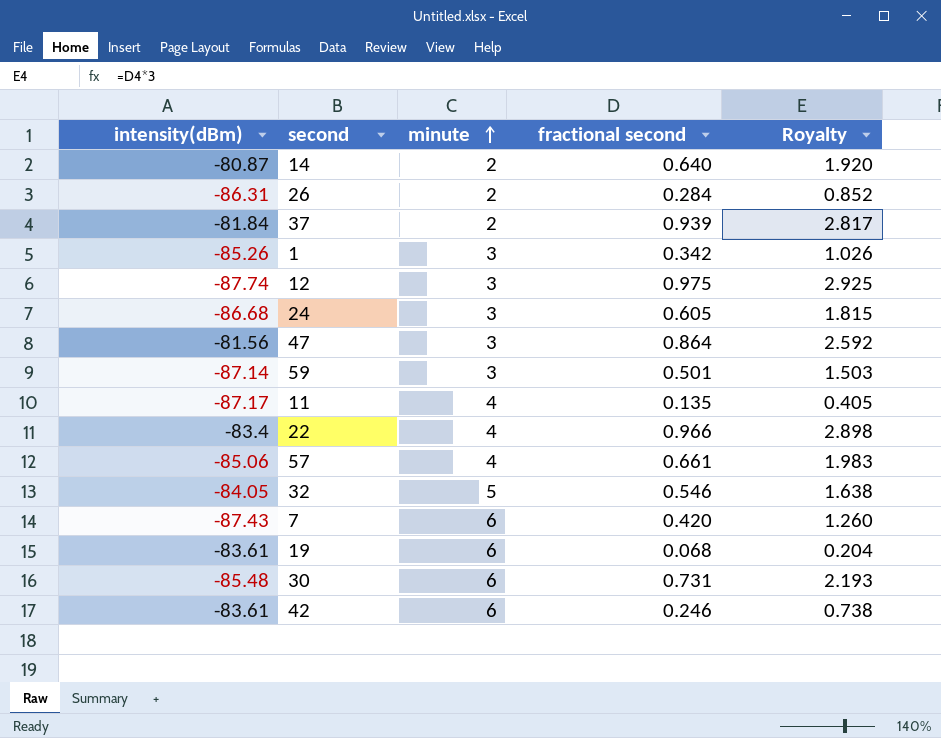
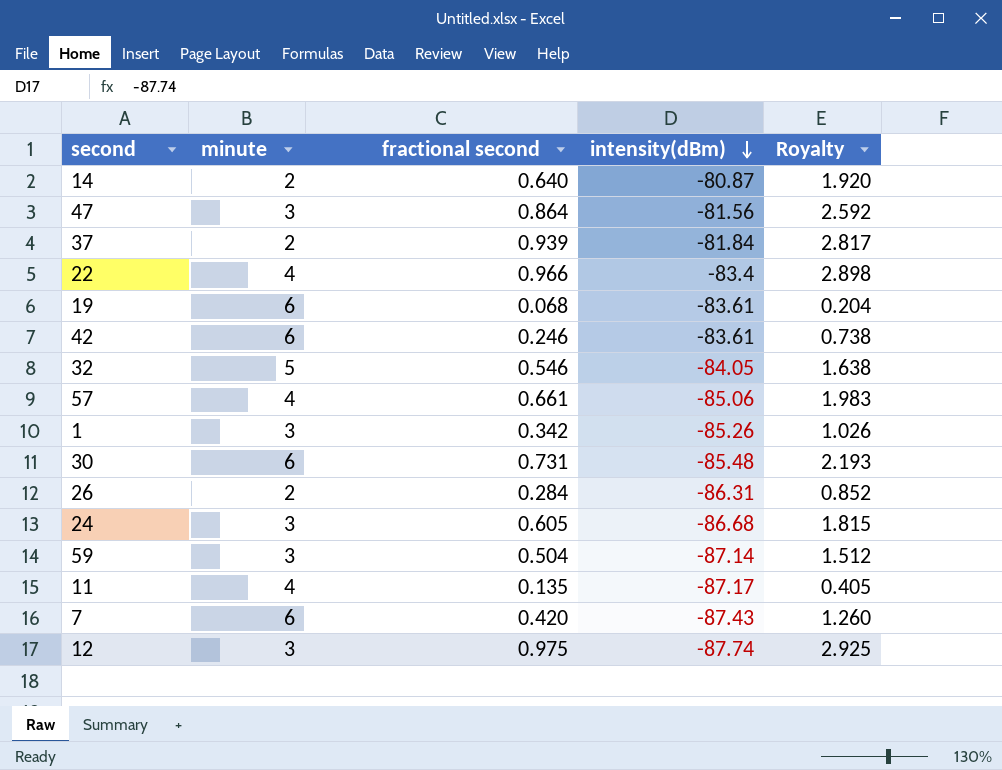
row order: minute ascending -> intensity(dBm) descending
column intensity(dBm) | position: 1 -> 4
59 | fractional second: 0.501 -> 0.504
59 | Royalty: 1.503 -> 1.512

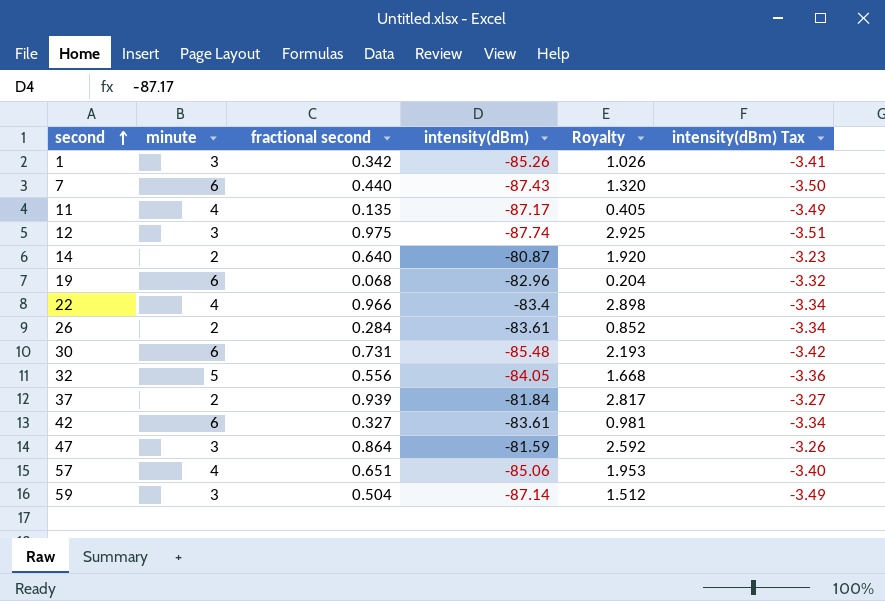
row order: intensity(dBm) descending -> second ascending
column intensity(dBm) Tax | formula: none -> [intensity(dBm)] * 0.04
row 24: 3 | 0.605 | -86.68 | 1.815 -> none
7 | fractional second: 0.420 -> 0.440
7 | Royalty: 1.260 -> 1.320
19 | intensity(dBm): -83.61 -> -82.96
26 | intensity(dBm): -86.31 -> -83.61
32 | fractional second: 0.546 -> 0.556
32 | Royalty: 1.638 -> 1.668
42 | fractional second: 0.246 -> 0.327
42 | Royalty: 0.738 -> 0.981
47 | intensity(dBm): -81.56 -> -81.59
57 | fractional second: 0.661 -> 0.651
57 | Royalty: 1.983 -> 1.953

